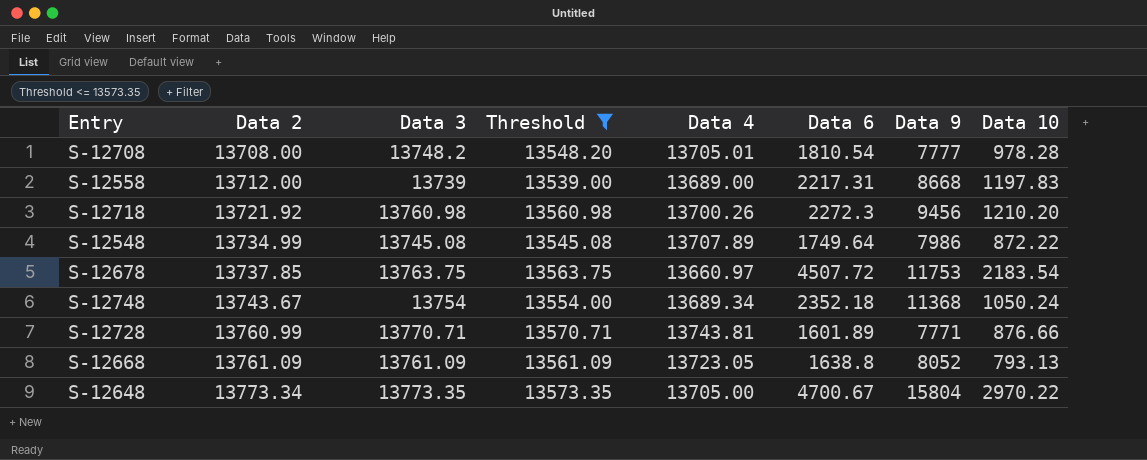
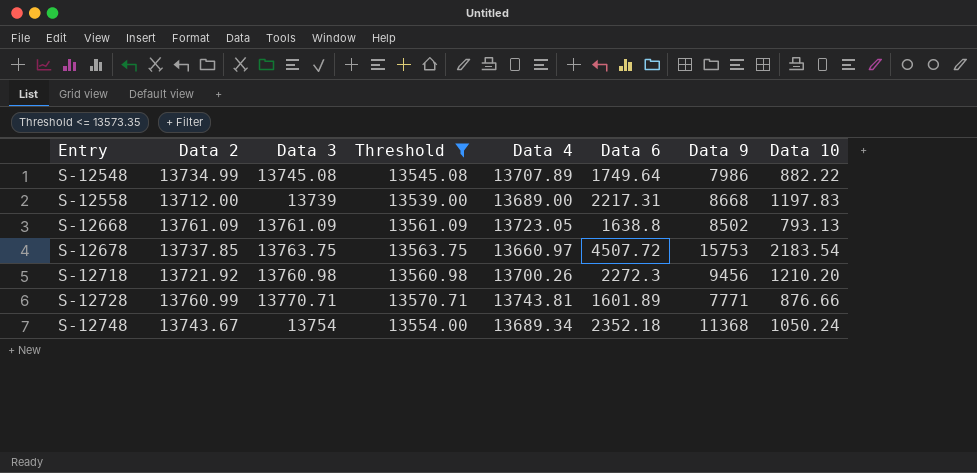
row order: Data 2 ascending -> Entry ascending
row S-12708: 13708.00 | 13748.2 | 13548.20 | 13705.01 | 1810.54 | 7777 | 978.28 -> none
row S-12648: 13773.34 | 13773.35 | 13573.35 | 13705.00 | 4700.67 | 15804 | 2970.22 -> none
S-12548 | Data 10: 872.22 -> 882.22
S-12668 | Data 9: 8052 -> 8502
S-12678 | Data 9: 11753 -> 15753

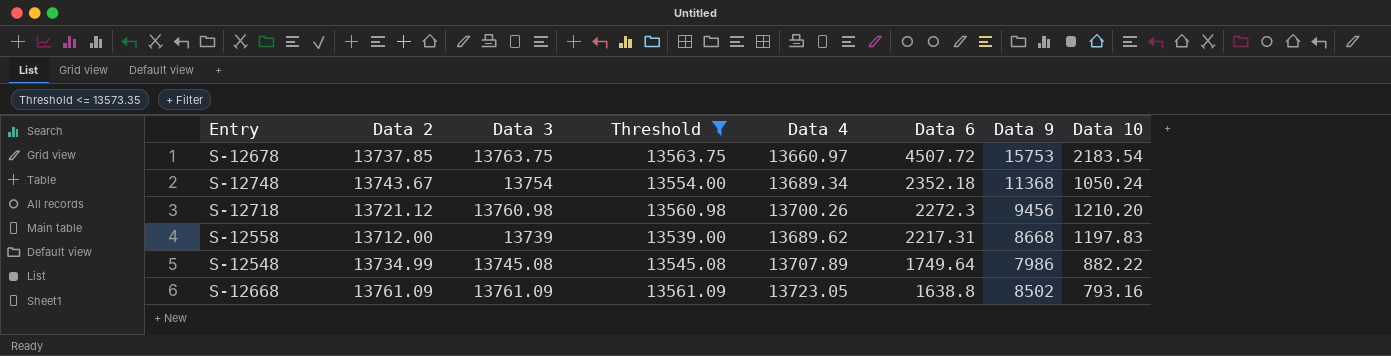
row order: Entry ascending -> Data 6 descending
row S-12728: 13760.99 | 13770.71 | 13570.71 | 13743.81 | 1601.89 | 7771 | 876.66 -> none
S-12718 | Data 2: 13721.92 -> 13721.12
S-12558 | Data 4: 13689.00 -> 13689.62
S-12668 | Data 10: 793.13 -> 793.16

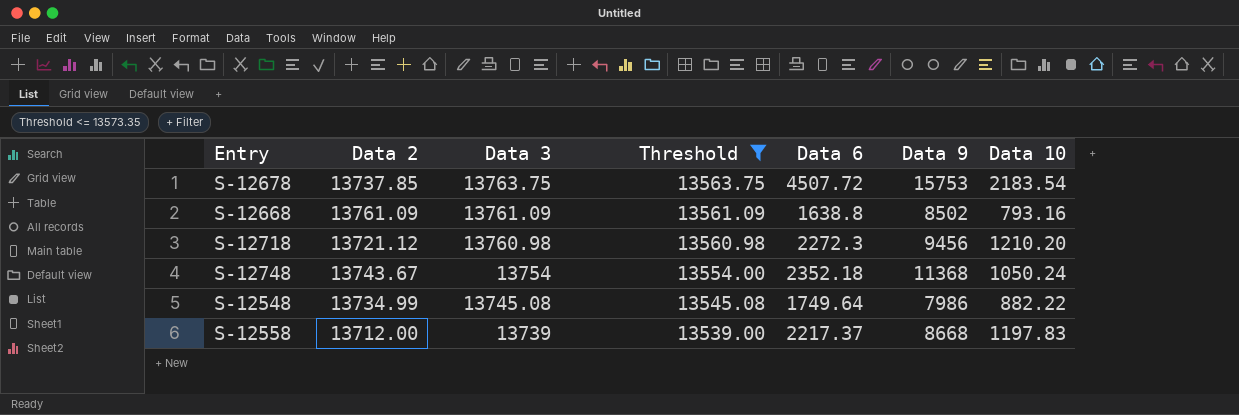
row order: Data 6 descending -> Data 3 descending
column Data 4 | position: 5 -> none
S-12558 | Data 6: 2217.31 -> 2217.37

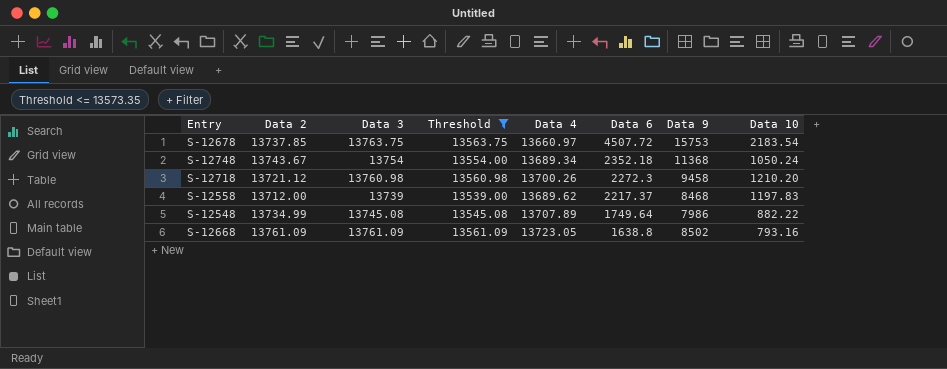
row order: Data 3 descending -> Data 6 descending
column Data 4 | position: none -> 5
S-12718 | Data 9: 9456 -> 9458
S-12558 | Data 9: 8668 -> 8468

